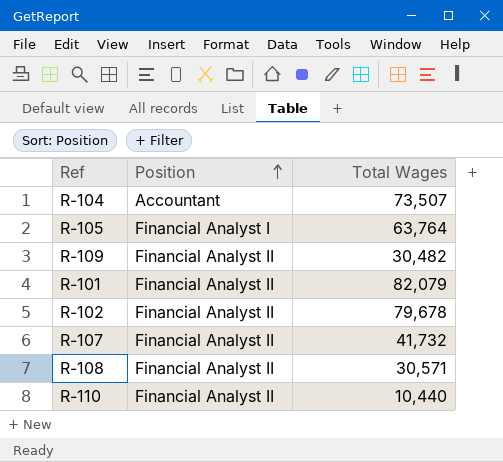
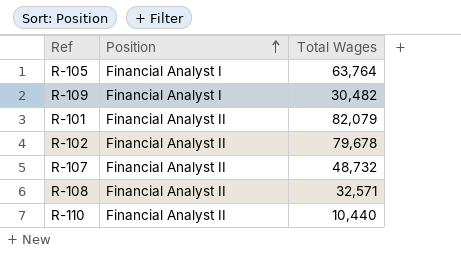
row R-104: Accountant | 73,507 -> none
R-109 | Position: Financial Analyst II -> Financial Analyst I
R-107 | Total Wages: 41,732 -> 48,732
R-108 | Total Wages: 30,571 -> 32,571

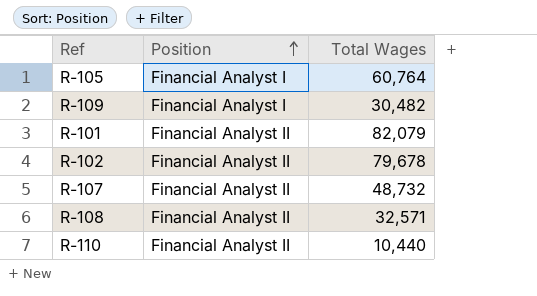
R-105 | Total Wages: 63,764 -> 60,764

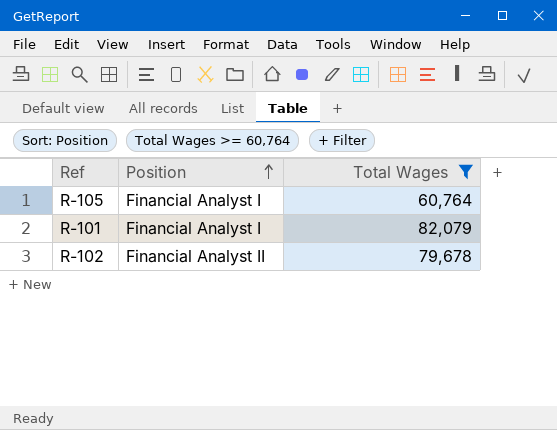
filter: none -> Total Wages >= 60,764
R-101 | Position: Financial Analyst II -> Financial Analyst I

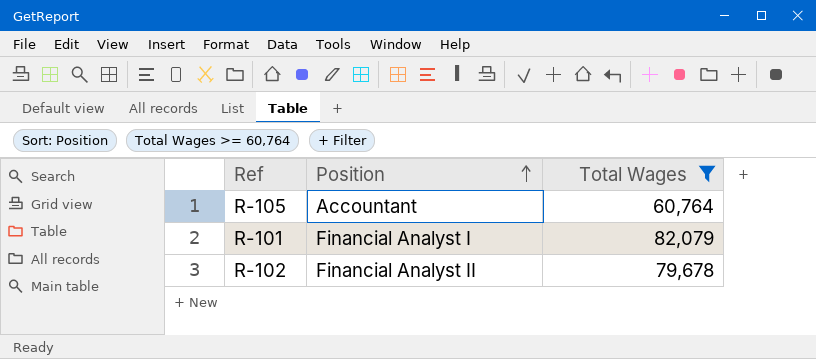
R-105 | Position: Financial Analyst I -> Accountant

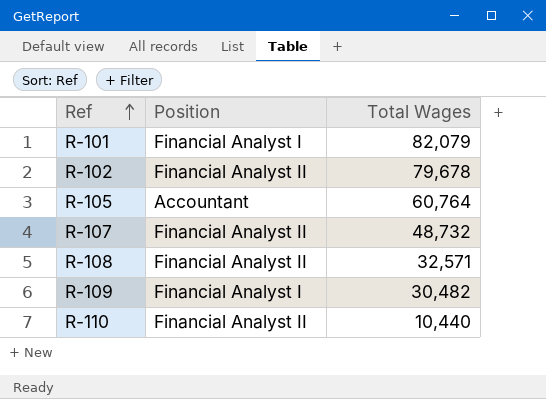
filter: Total Wages >= 60,764 -> none
row order: Position ascending -> Ref ascending

